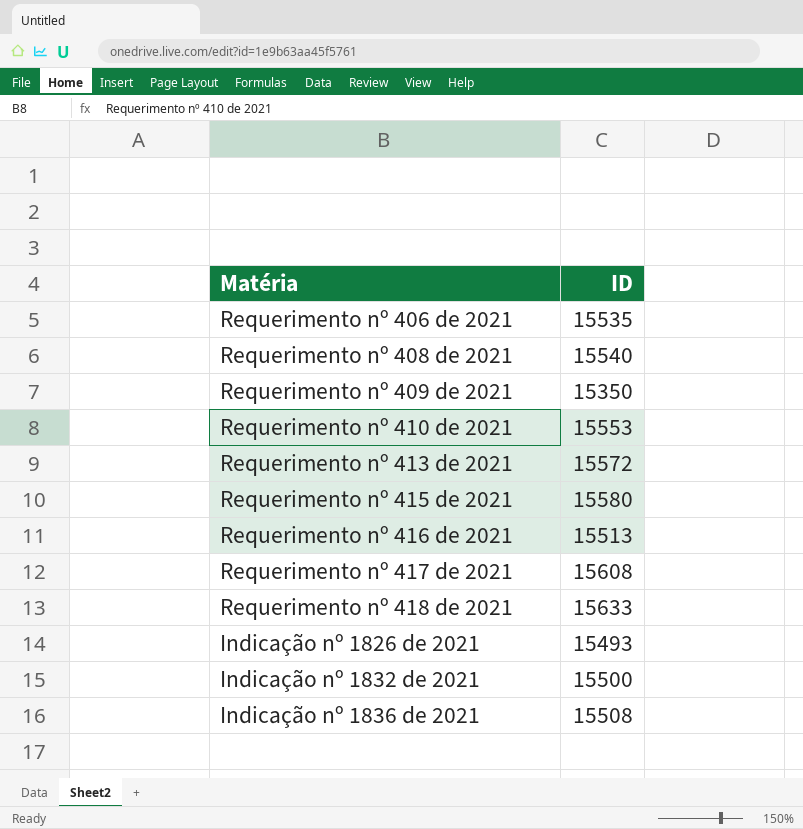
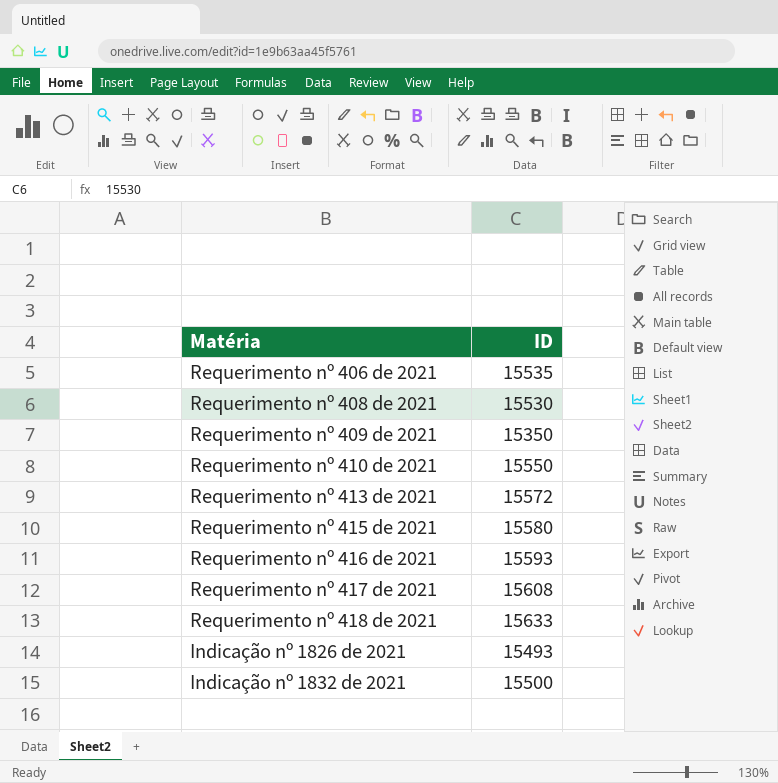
row Indicação nº 1836 de 2021: 15508 -> none
Requerimento nº 408 de 2021 | ID: 15540 -> 15530
Requerimento nº 410 de 2021 | ID: 15553 -> 15550
Requerimento nº 416 de 2021 | ID: 15513 -> 15593

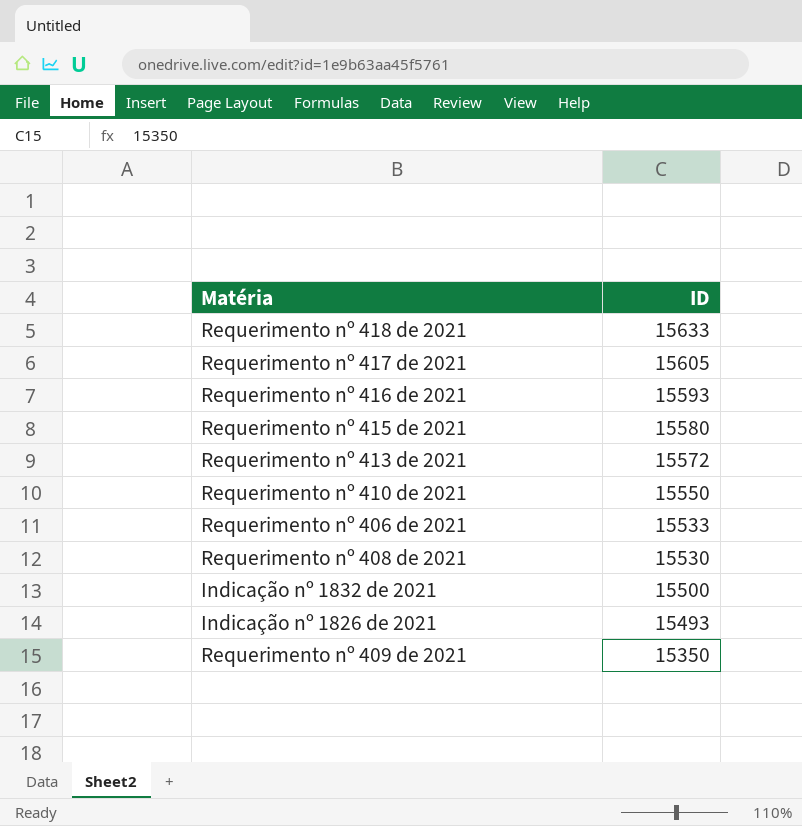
row order: none -> ID descending
Requerimento nº 417 de 2021 | ID: 15608 -> 15605
Requerimento nº 406 de 2021 | ID: 15535 -> 15533

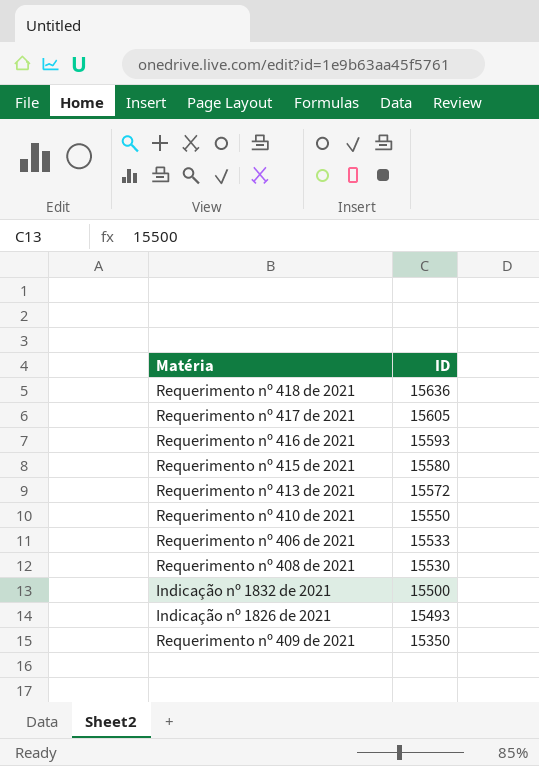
Requerimento nº 418 de 2021 | ID: 15633 -> 15636

